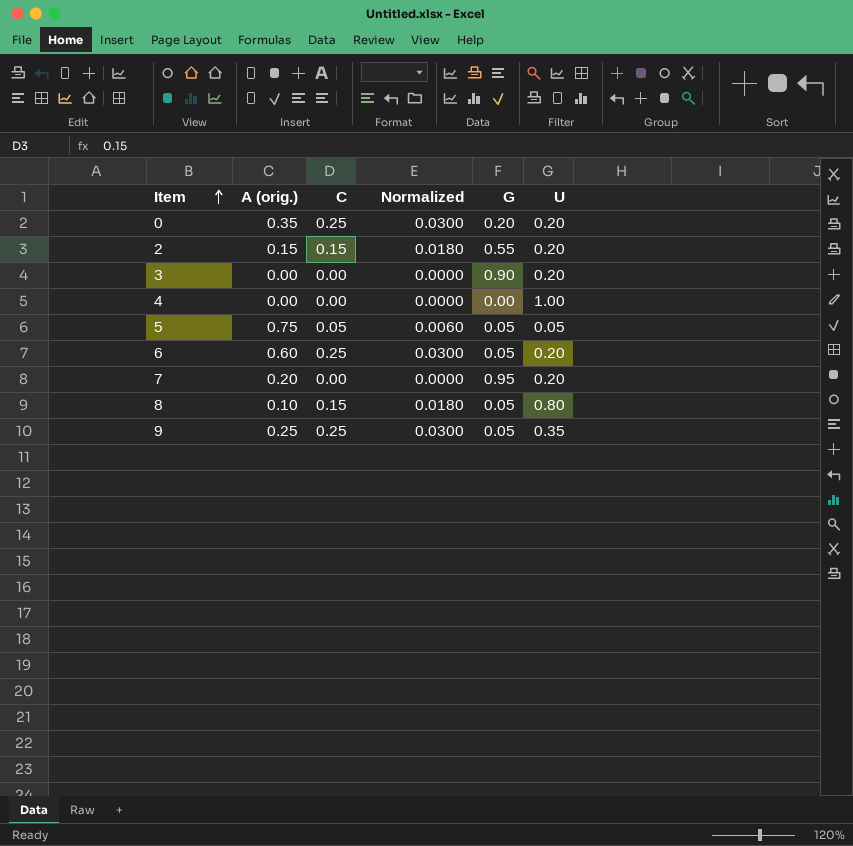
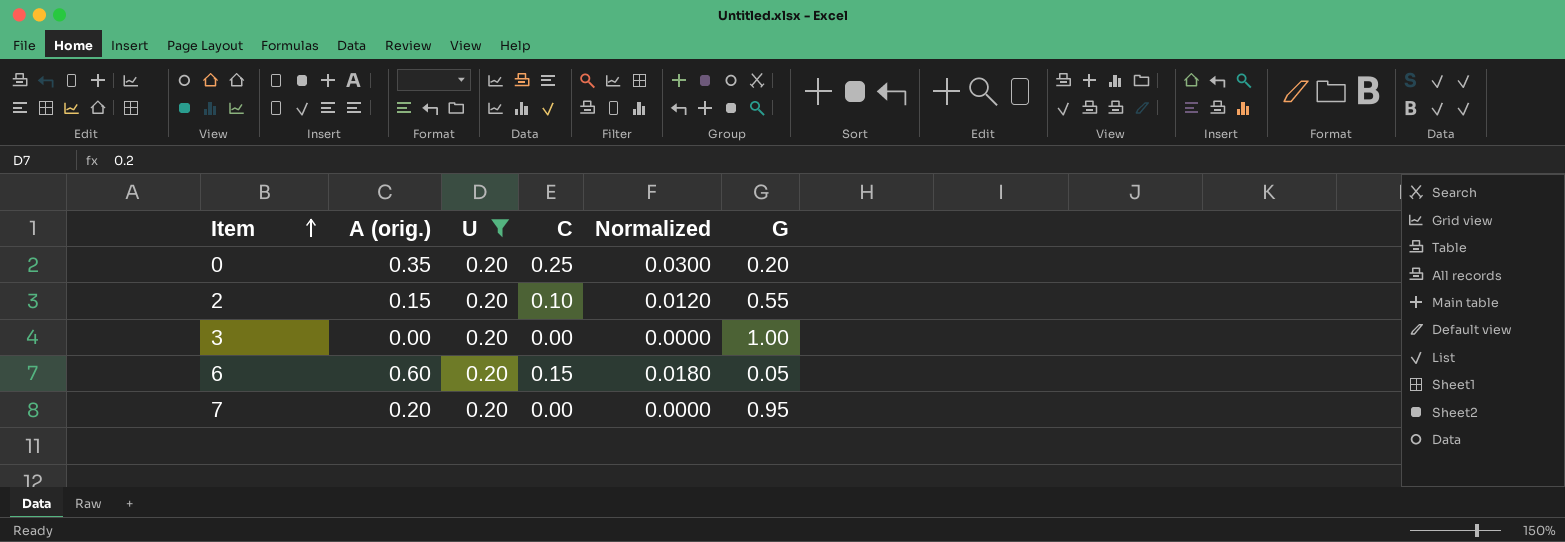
filter: none -> U = 0.20
column U | position: 6 -> 3
2 | C: 0.15 -> 0.10
2 | Normalized: 0.0180 -> 0.0120
3 | G: 0.90 -> 1.00
6 | C: 0.25 -> 0.15
6 | Normalized: 0.0300 -> 0.0180

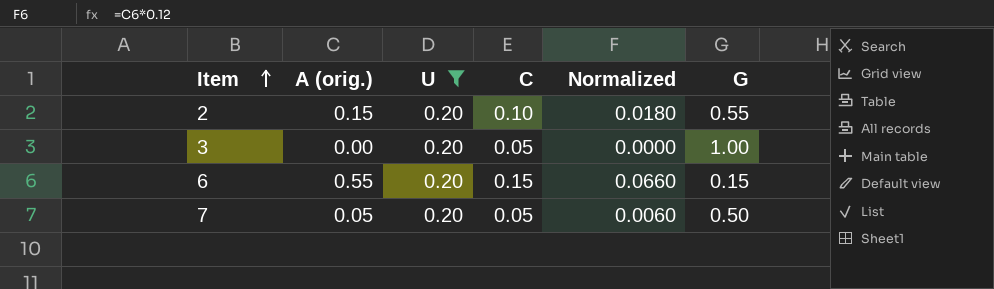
column Normalized | formula: [C] * 0.12 -> [A (orig.)] * 0.12
row 0: 0.35 | 0.20 | 0.25 | 0.0300 | 0.20 -> none
3 | C: 0.00 -> 0.05
6 | A (orig.): 0.60 -> 0.55
6 | G: 0.05 -> 0.15
7 | A (orig.): 0.20 -> 0.05
7 | C: 0.00 -> 0.05
7 | G: 0.95 -> 0.50

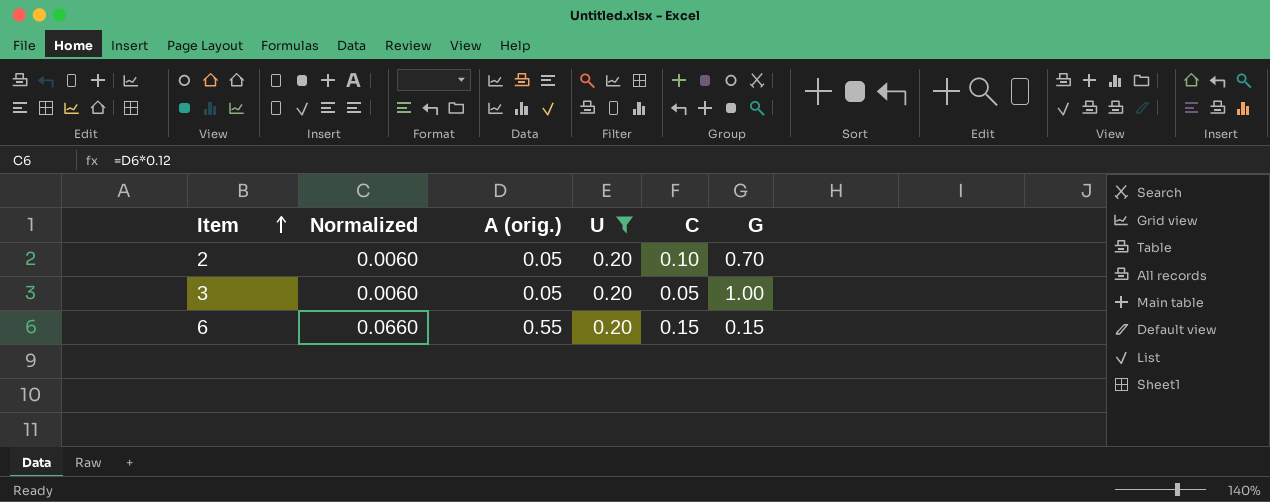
column Normalized | position: 5 -> 2
row 7: 0.05 | 0.20 | 0.05 | 0.0060 | 0.50 -> none
2 | Normalized: 0.0180 -> 0.0060
2 | A (orig.): 0.15 -> 0.05
2 | G: 0.55 -> 0.70
3 | Normalized: 0.0000 -> 0.0060
3 | A (orig.): 0.00 -> 0.05

